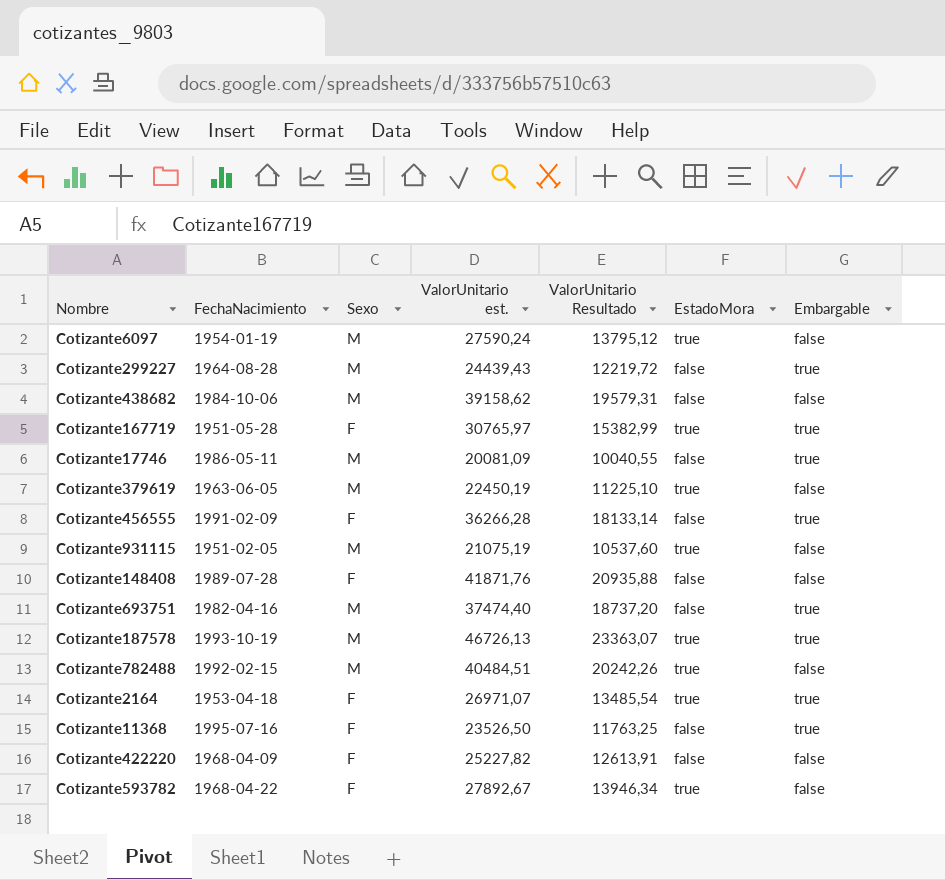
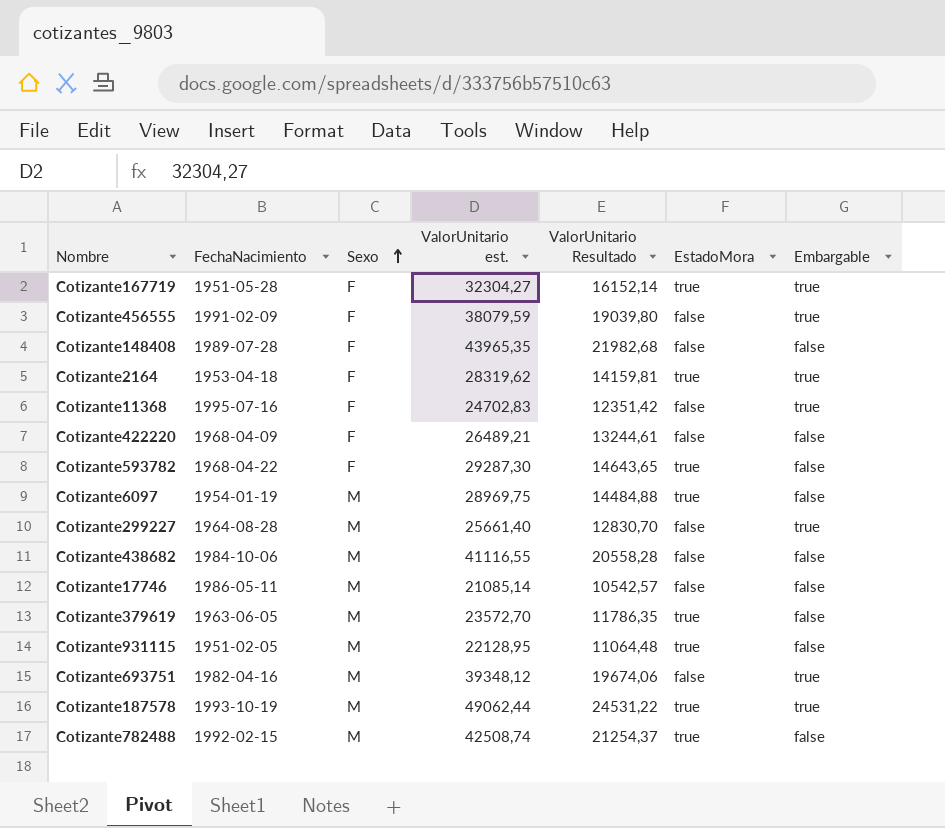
row order: none -> Sexo ascending
Cotizante167719 | ValorUnitario est.: 30765,97 -> 32304,27
Cotizante167719 | ValorUnitario Resultado: 15382,99 -> 16152,14
Cotizante456555 | ValorUnitario est.: 36266,28 -> 38079,59
Cotizante456555 | ValorUnitario Resultado: 18133,14 -> 19039,80
Cotizante148408 | ValorUnitario est.: 41871,76 -> 43965,35
Cotizante148408 | ValorUnitario Resultado: 20935,88 -> 21982,68
Cotizante2164 | ValorUnitario est.: 26971,07 -> 28319,62
Cotizante2164 | ValorUnitario Resultado: 13485,54 -> 14159,81
Cotizante11368 | ValorUnitario est.: 23526,50 -> 24702,83
Cotizante11368 | ValorUnitario Resultado: 11763,25 -> 12351,42
Cotizante422220 | ValorUnitario est.: 25227,82 -> 26489,21
Cotizante422220 | ValorUnitario Resultado: 12613,91 -> 13244,61
Cotizante593782 | ValorUnitario est.: 27892,67 -> 29287,30
Cotizante593782 | ValorUnitario Resultado: 13946,34 -> 14643,65
Cotizante6097 | ValorUnitario est.: 27590,24 -> 28969,75
Cotizante6097 | ValorUnitario Resultado: 13795,12 -> 14484,88
Cotizante299227 | ValorUnitario est.: 24439,43 -> 25661,40
Cotizante299227 | ValorUnitario Resultado: 12219,72 -> 12830,70
Cotizante438682 | ValorUnitario est.: 39158,62 -> 41116,55
Cotizante438682 | ValorUnitario Resultado: 19579,31 -> 20558,28
Cotizante17746 | ValorUnitario est.: 20081,09 -> 21085,14
Cotizante17746 | ValorUnitario Resultado: 10040,55 -> 10542,57
Cotizante17746 | Embargable: true -> false
Cotizante379619 | ValorUnitario est.: 22450,19 -> 23572,70
Cotizante379619 | ValorUnitario Resultado: 11225,10 -> 11786,35
Cotizante931115 | ValorUnitario est.: 21075,19 -> 22128,95
Cotizante931115 | ValorUnitario Resultado: 10537,60 -> 11064,48
Cotizante693751 | ValorUnitario est.: 37474,40 -> 39348,12
Cotizante693751 | ValorUnitario Resultado: 18737,20 -> 19674,06
Cotizante187578 | ValorUnitario est.: 46726,13 -> 49062,44
Cotizante187578 | ValorUnitario Resultado: 23363,07 -> 24531,22
Cotizante782488 | ValorUnitario est.: 40484,51 -> 42508,74
Cotizante782488 | ValorUnitario Resultado: 20242,26 -> 21254,37

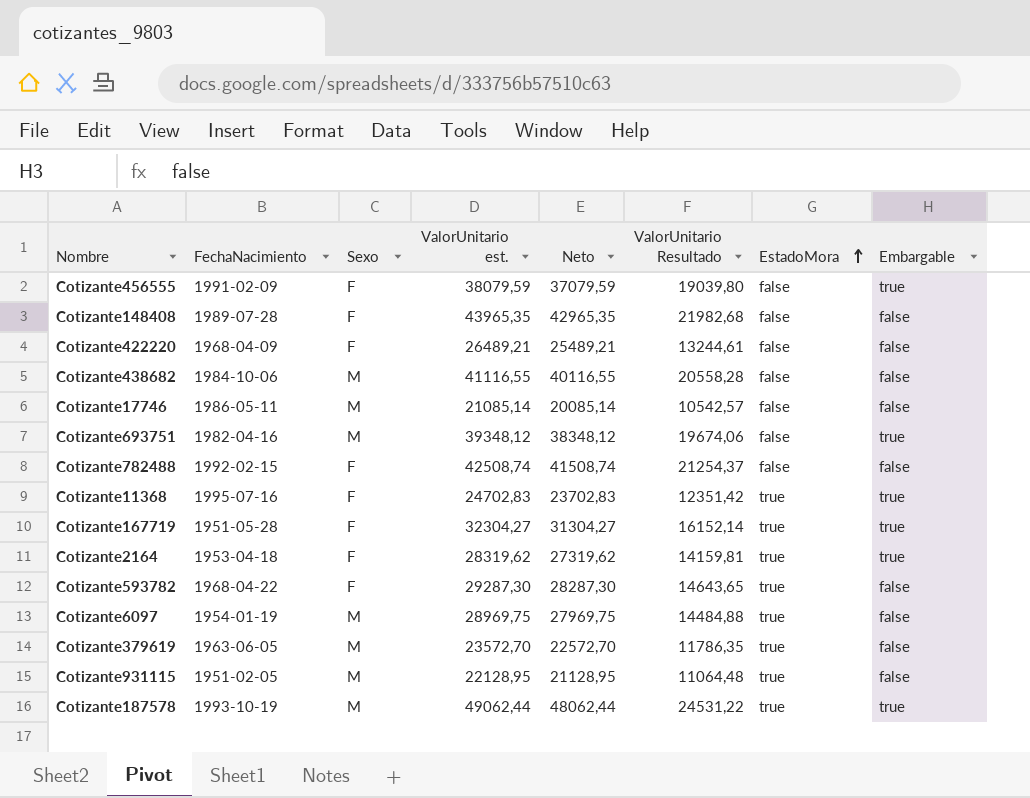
row order: Sexo ascending -> EstadoMora ascending
column Neto | formula: none -> [ValorUnitario est.] - 1000
row Cotizante299227: 1964-08-28 | M | 25661,40 | 12830,70 | false | true -> none
Cotizante782488 | Sexo: M -> F
Cotizante782488 | EstadoMora: true -> false
Cotizante11368 | EstadoMora: false -> true

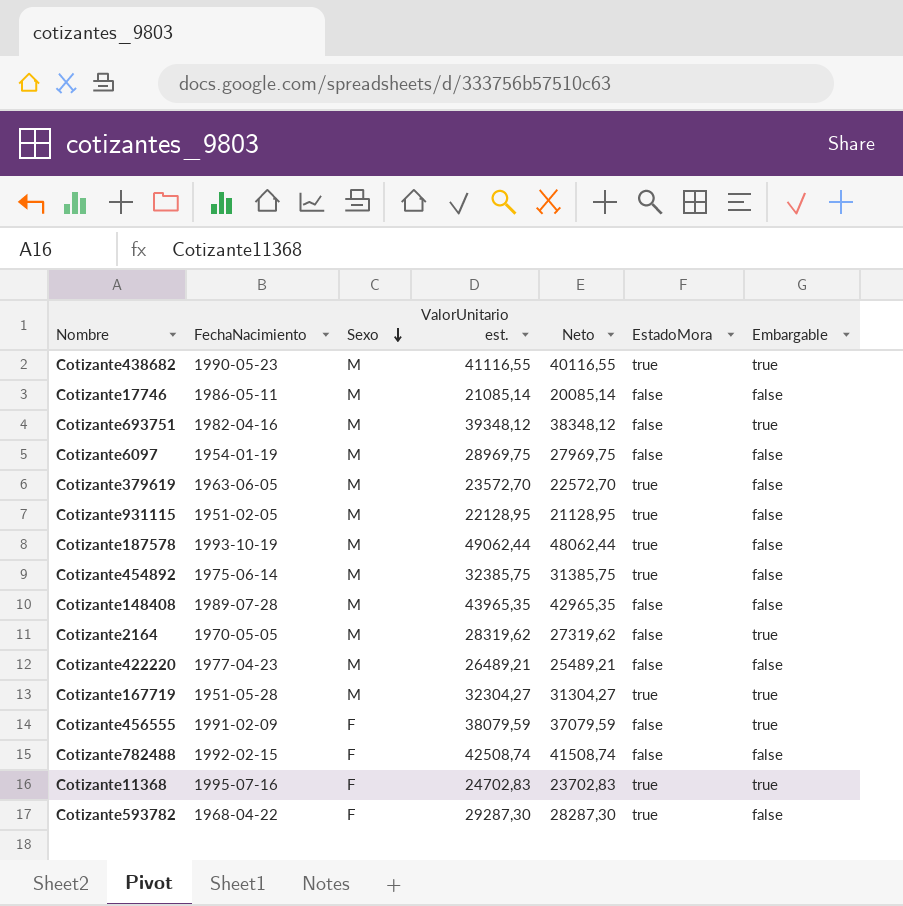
row order: EstadoMora ascending -> Sexo descending
column ValorUnitario Resultado | formula: [ValorUnitario est.] * 0,5 -> none
Cotizante438682 | FechaNacimiento: 1984-10-06 -> 1990-05-23
Cotizante438682 | EstadoMora: false -> true
Cotizante438682 | Embargable: false -> true
Cotizante6097 | EstadoMora: true -> false
Cotizante187578 | Embargable: true -> false
row Cotizante454892: none -> 1975-06-14 | M | 32385,75 | 31385,75 | true | false
Cotizante148408 | Sexo: F -> M
Cotizante2164 | FechaNacimiento: 1953-04-18 -> 1970-05-05
Cotizante2164 | Sexo: F -> M
Cotizante2164 | EstadoMora: true -> false
Cotizante422220 | FechaNacimiento: 1968-04-09 -> 1977-04-23
Cotizante422220 | Sexo: F -> M
Cotizante167719 | Sexo: F -> M

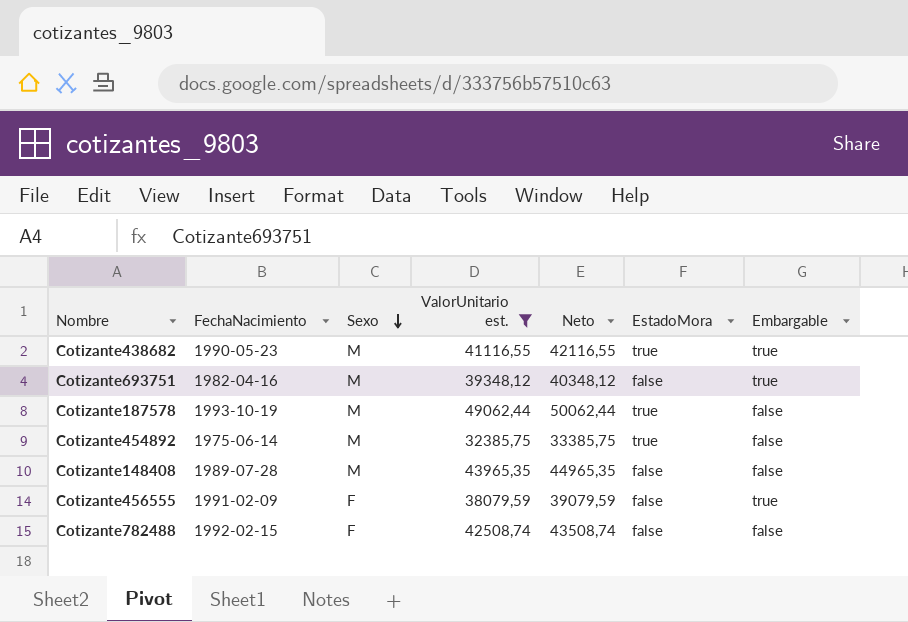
filter: none -> ValorUnitario est. >= 32385,75
column Neto | formula: [ValorUnitario est.] - 1000 -> [ValorUnitario est.] + 1000

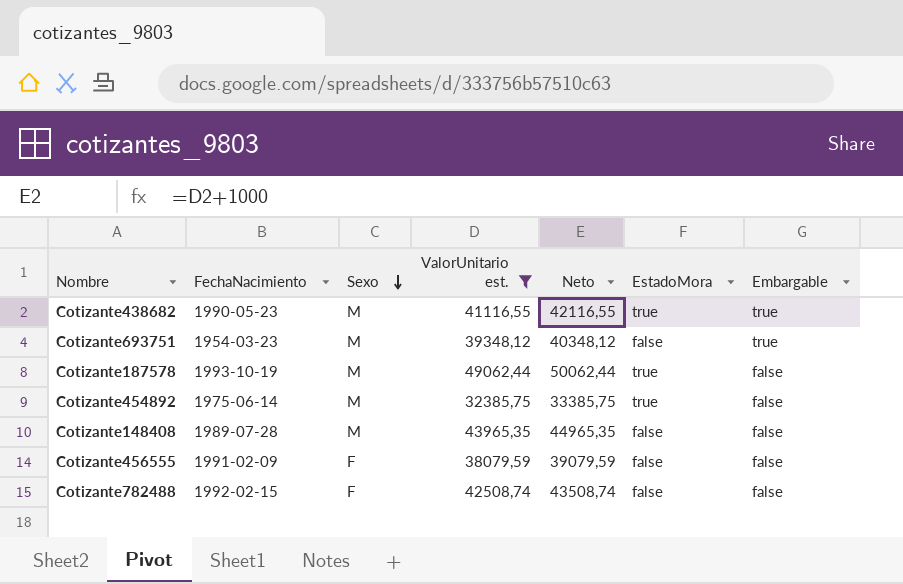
Cotizante693751 | FechaNacimiento: 1982-04-16 -> 1954-03-23
Cotizante456555 | Embargable: true -> false

